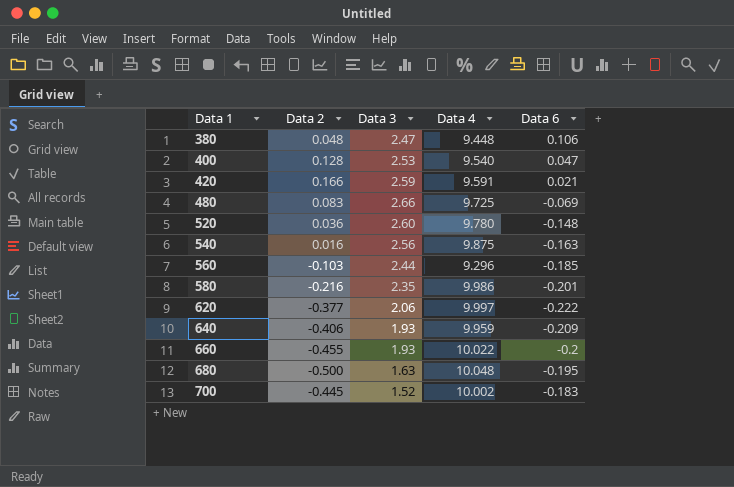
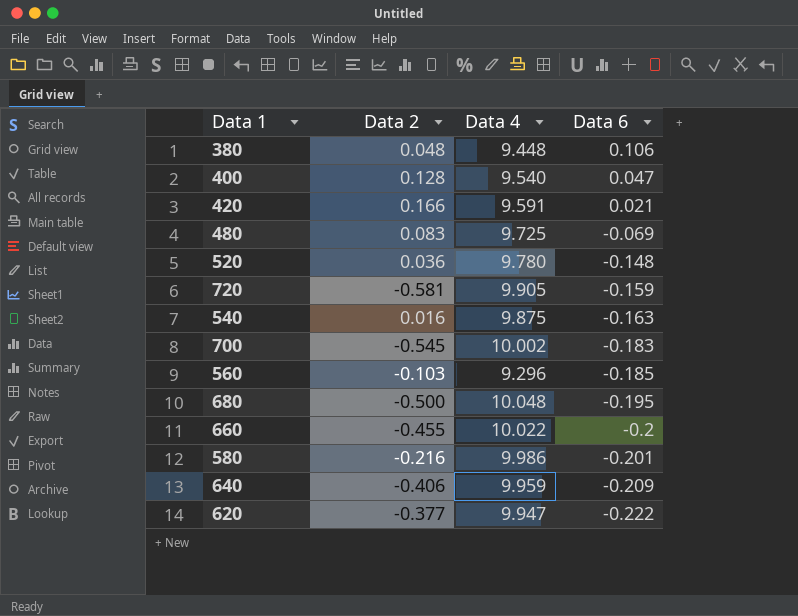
row order: Data 1 ascending -> Data 6 descending
column Data 3 | position: 3 -> none
row 720: none -> -0.581 | 9.905 | -0.159
700 | Data 2: -0.445 -> -0.545
620 | Data 4: 9.997 -> 9.947

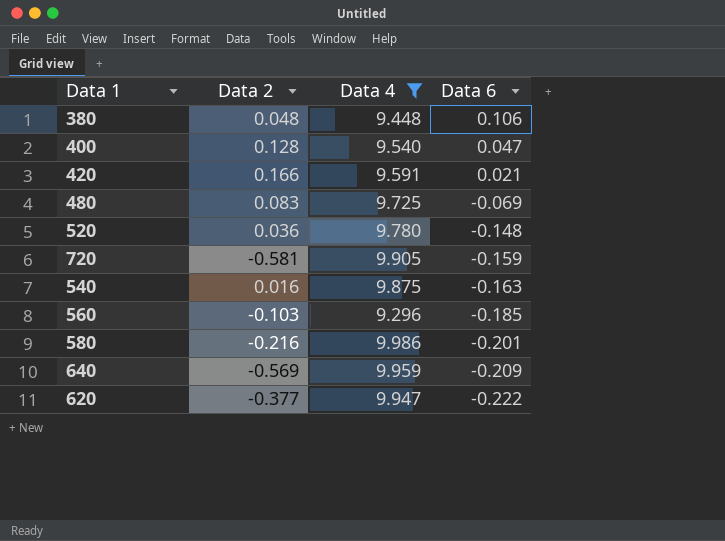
filter: none -> Data 4 <= 9.986
640 | Data 2: -0.406 -> -0.569

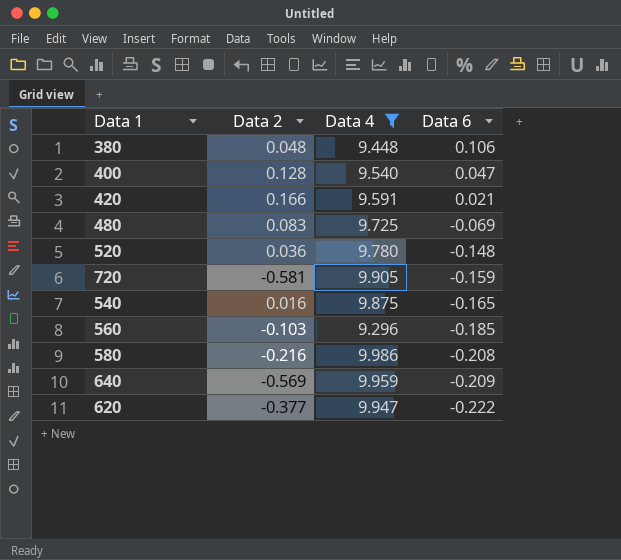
540 | Data 6: -0.163 -> -0.165
580 | Data 6: -0.201 -> -0.208

